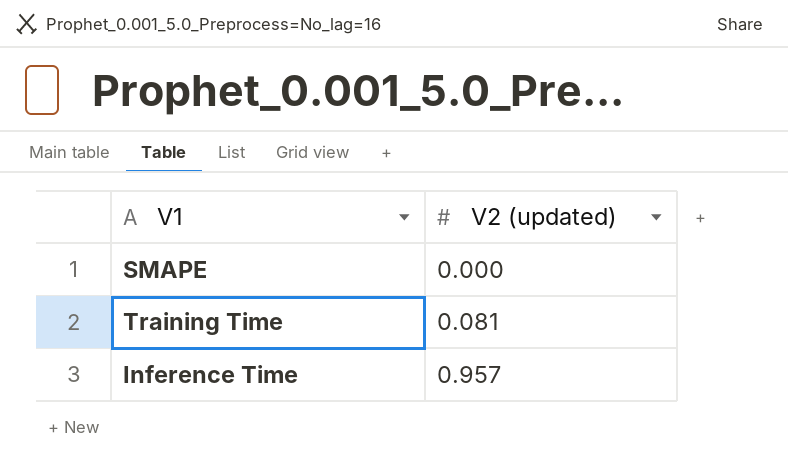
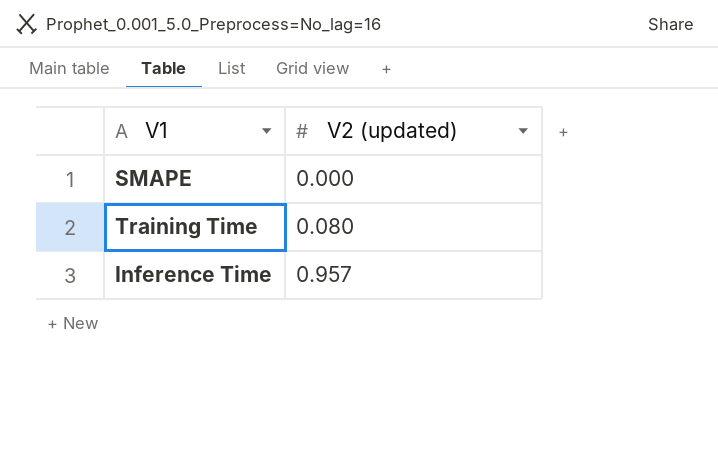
Training Time | V2 (updated): 0.081 -> 0.080

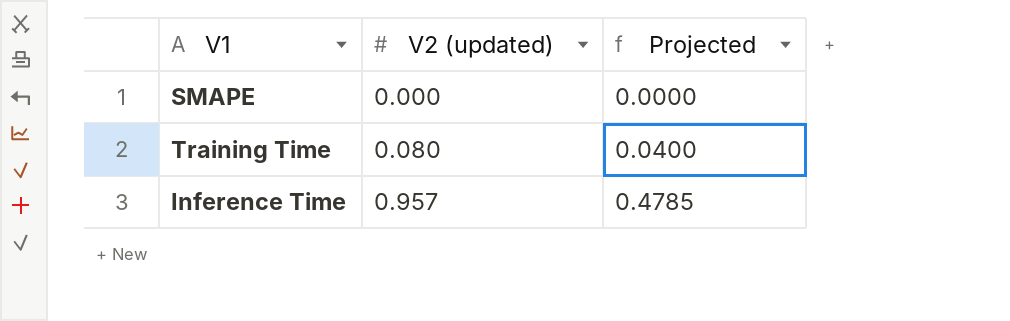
column Projected | formula: none -> [V2 (updated)] * 0.5

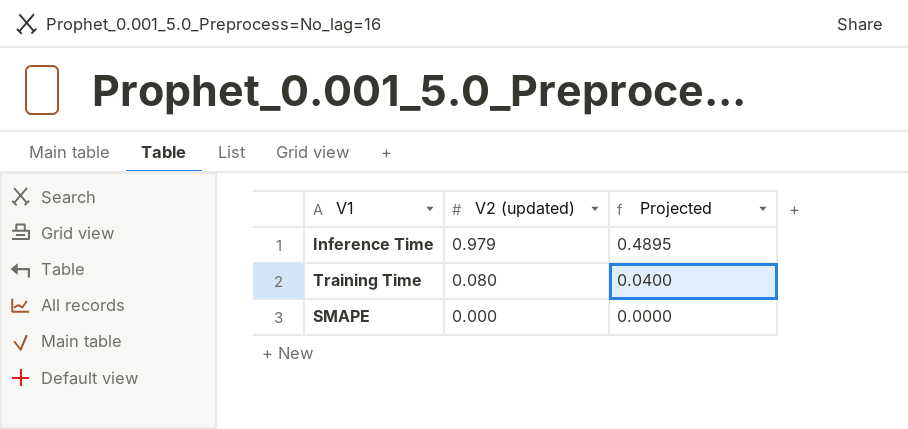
row order: V2 (updated) ascending -> V2 (updated) descending
Inference Time | V2 (updated): 0.957 -> 0.979
Inference Time | Projected: 0.4785 -> 0.4895

